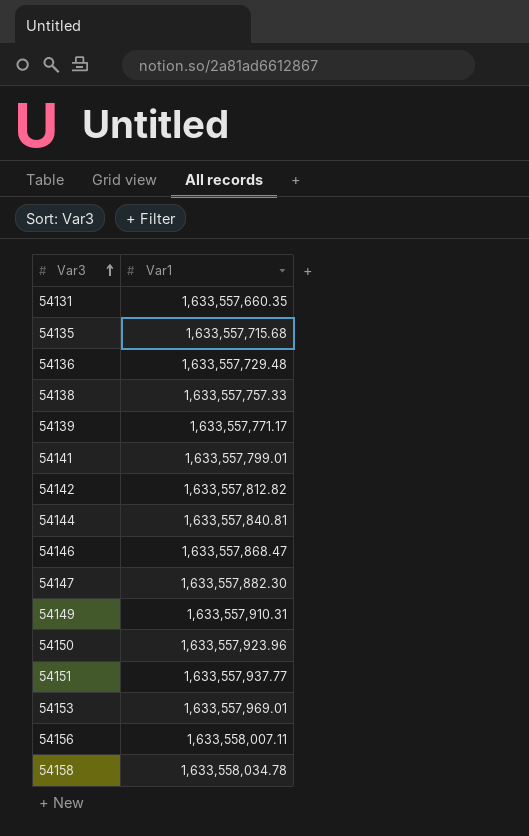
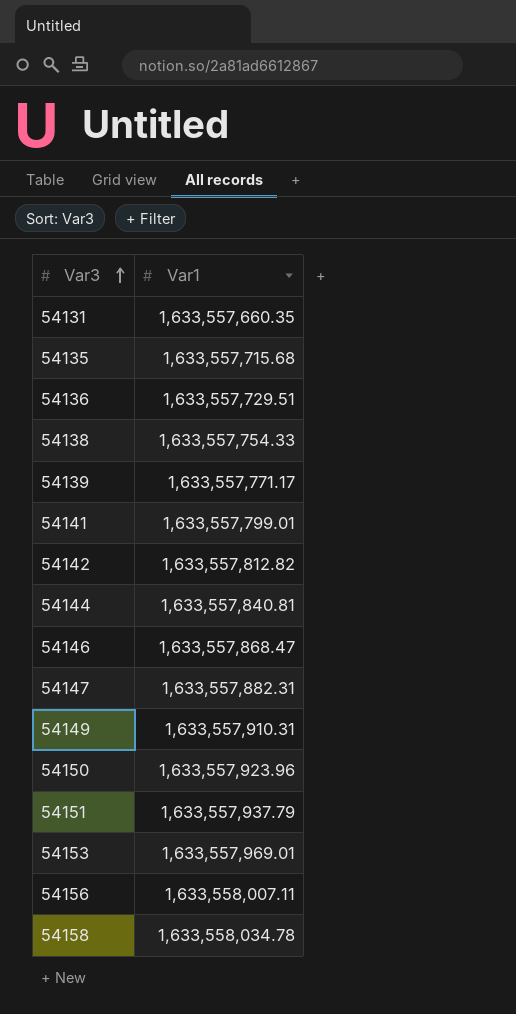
54136 | Var1: 1,633,557,729.48 -> 1,633,557,729.51
54138 | Var1: 1,633,557,757.33 -> 1,633,557,754.33
54147 | Var1: 1,633,557,882.30 -> 1,633,557,882.31
54151 | Var1: 1,633,557,937.77 -> 1,633,557,937.79

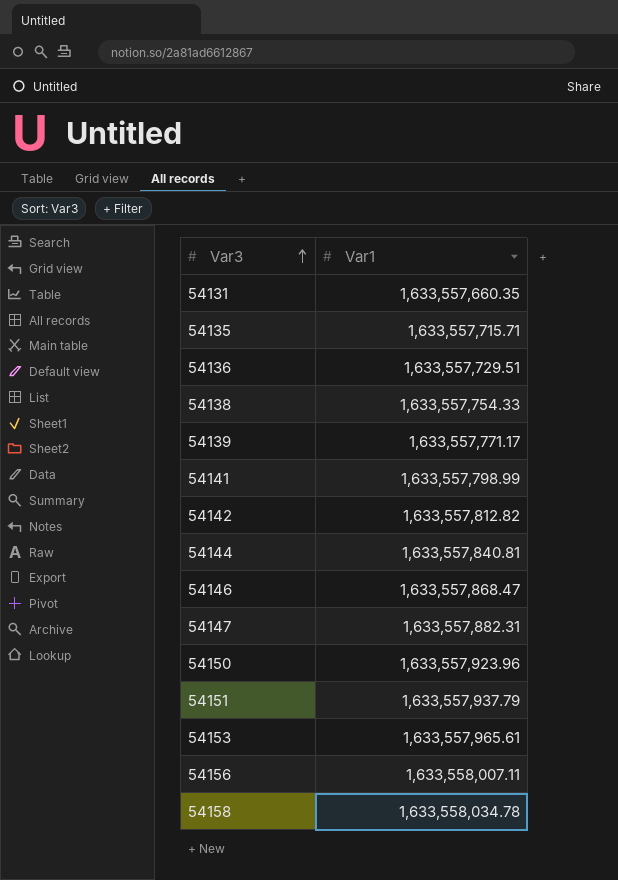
row 54149: 1,633,557,910.31 -> none
54135 | Var1: 1,633,557,715.68 -> 1,633,557,715.71
54141 | Var1: 1,633,557,799.01 -> 1,633,557,798.99
54153 | Var1: 1,633,557,969.01 -> 1,633,557,965.61

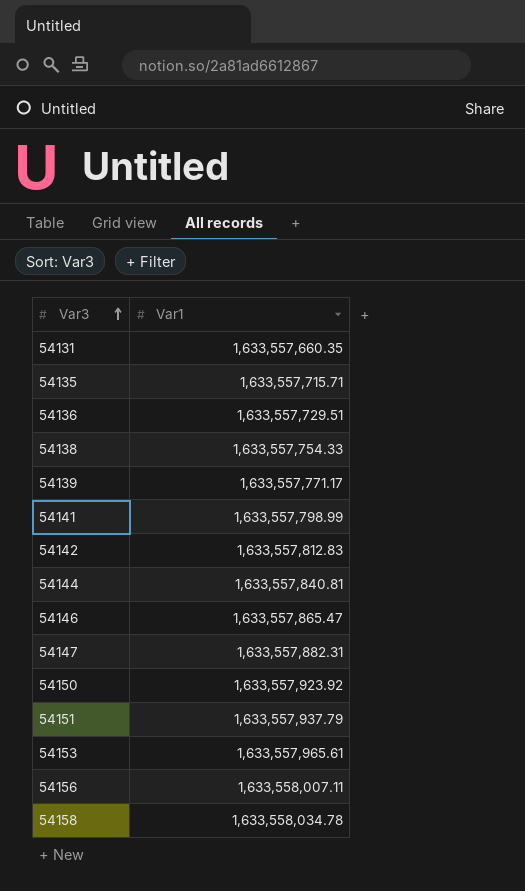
54142 | Var1: 1,633,557,812.82 -> 1,633,557,812.83
54146 | Var1: 1,633,557,868.47 -> 1,633,557,865.47
54150 | Var1: 1,633,557,923.96 -> 1,633,557,923.92

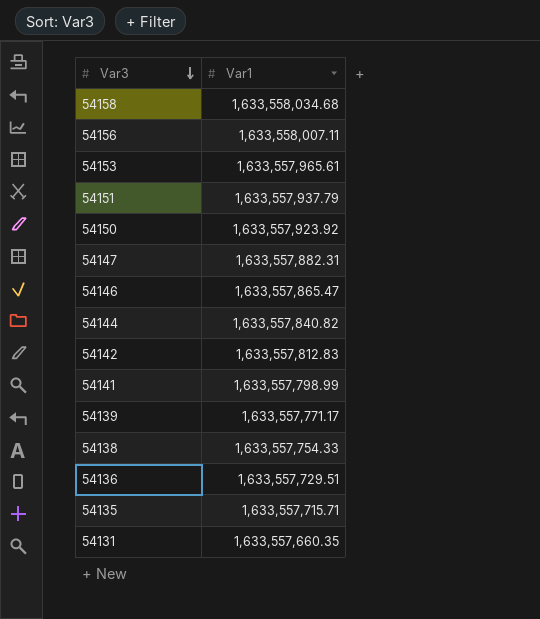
row order: Var3 ascending -> Var3 descending
54158 | Var1: 1,633,558,034.78 -> 1,633,558,034.68
54144 | Var1: 1,633,557,840.81 -> 1,633,557,840.82

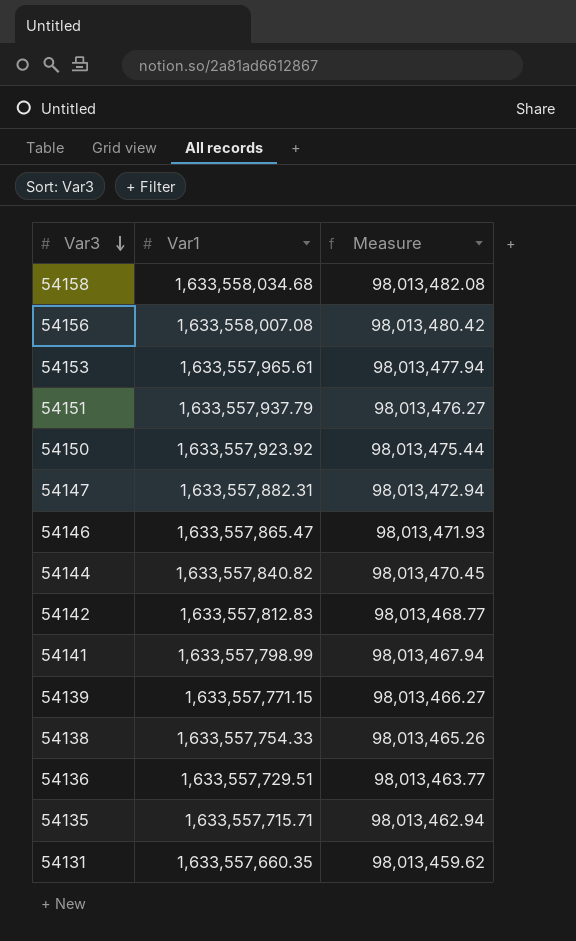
column Measure | formula: none -> [Var1] * 0.06
54156 | Var1: 1,633,558,007.11 -> 1,633,558,007.08
54139 | Var1: 1,633,557,771.17 -> 1,633,557,771.15

